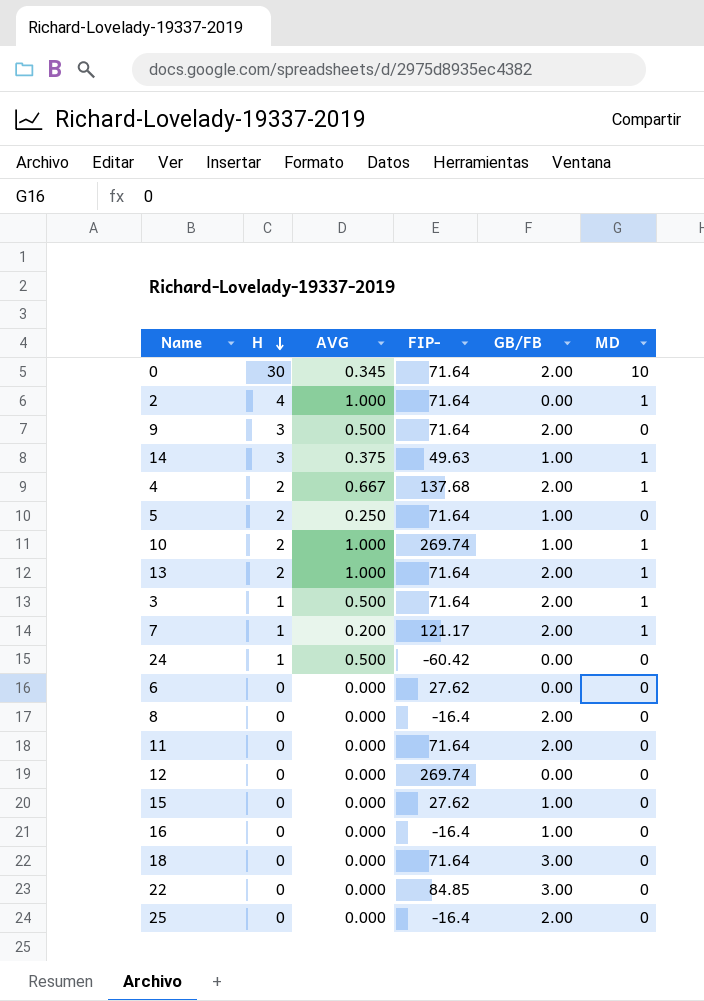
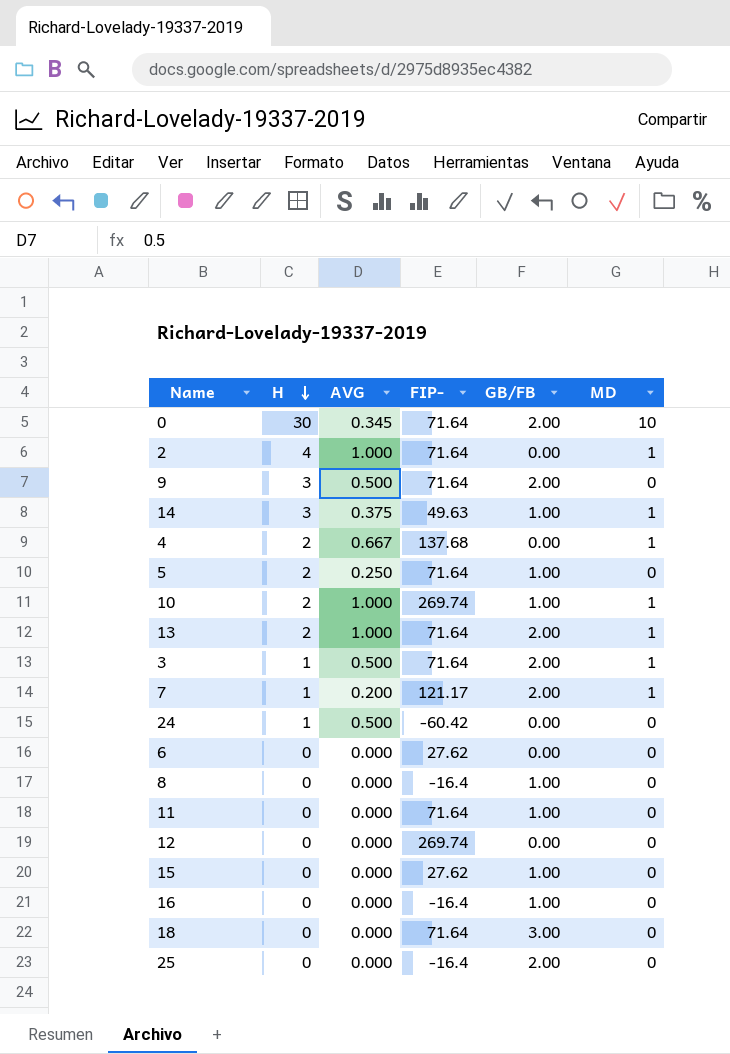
row 22: 0 | 0.000 | 84.85 | 3.00 | 0 -> none
4 | GB/FB: 2.00 -> 0.00
8 | GB/FB: 2.00 -> 1.00
11 | GB/FB: 2.00 -> 1.00

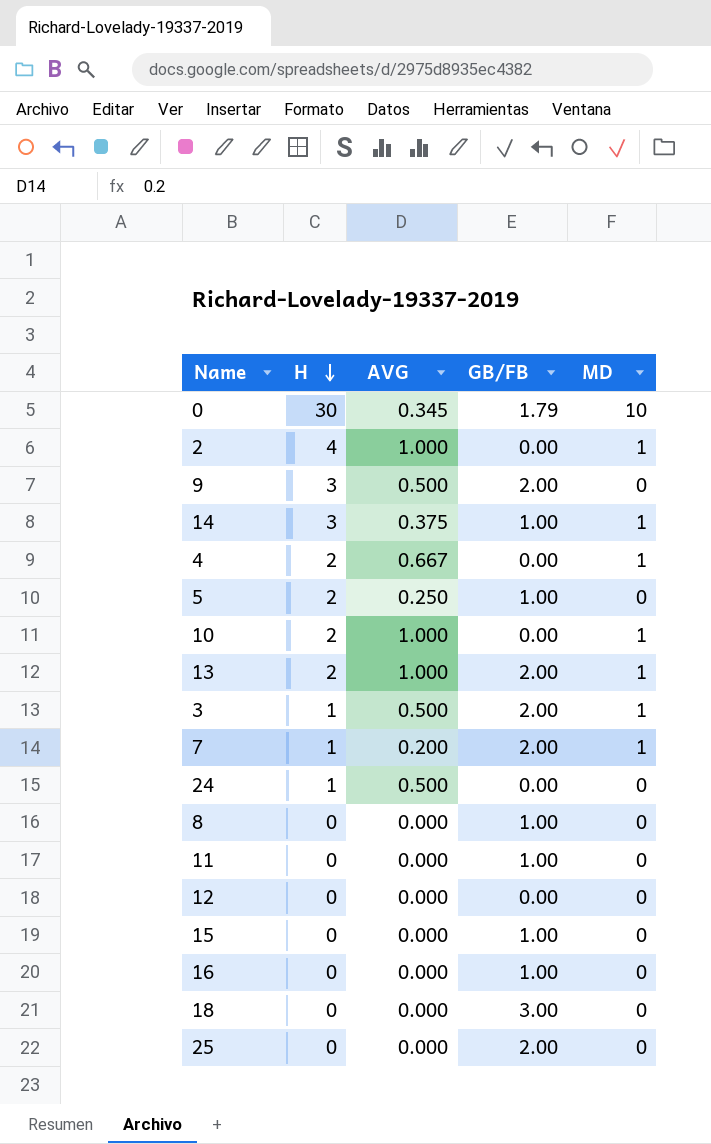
column FIP- | position: 4 -> none
row 6: 0 | 0.000 | 27.62 | 0.00 | 0 -> none
0 | GB/FB: 2.00 -> 1.79
10 | GB/FB: 1.00 -> 0.00

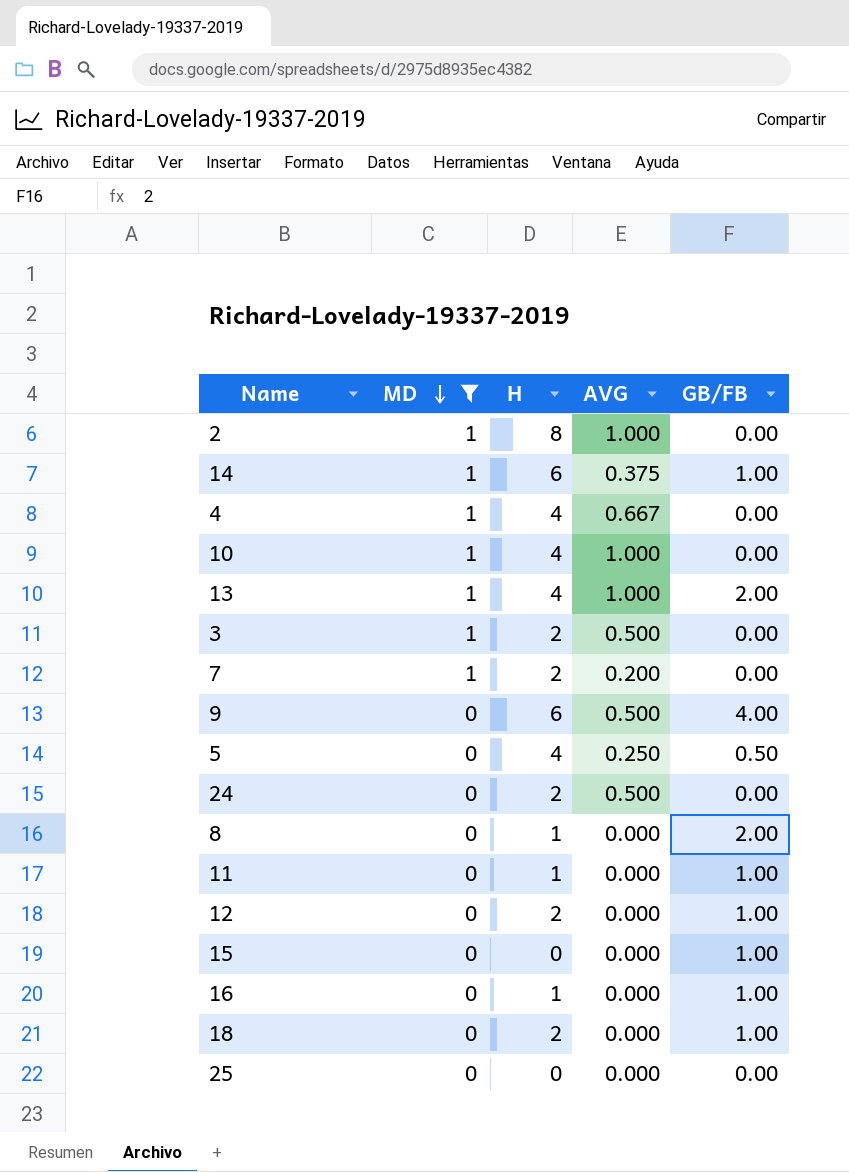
filter: none -> MD != 10
row order: H descending -> MD descending
column MD | position: 5 -> 2
2 | H: 4 -> 8
14 | H: 3 -> 6
4 | H: 2 -> 4
10 | H: 2 -> 4
13 | H: 2 -> 4
3 | H: 1 -> 2
3 | GB/FB: 2.00 -> 0.00
7 | H: 1 -> 2
7 | GB/FB: 2.00 -> 0.00
9 | H: 3 -> 6
9 | GB/FB: 2.00 -> 4.00
5 | H: 2 -> 4
5 | GB/FB: 1.00 -> 0.50
24 | H: 1 -> 2
8 | H: 0 -> 1
8 | GB/FB: 1.00 -> 2.00
11 | H: 0 -> 1
12 | H: 0 -> 2
12 | GB/FB: 0.00 -> 1.00
16 | H: 0 -> 1
18 | H: 0 -> 2
18 | GB/FB: 3.00 -> 1.00
25 | GB/FB: 2.00 -> 0.00

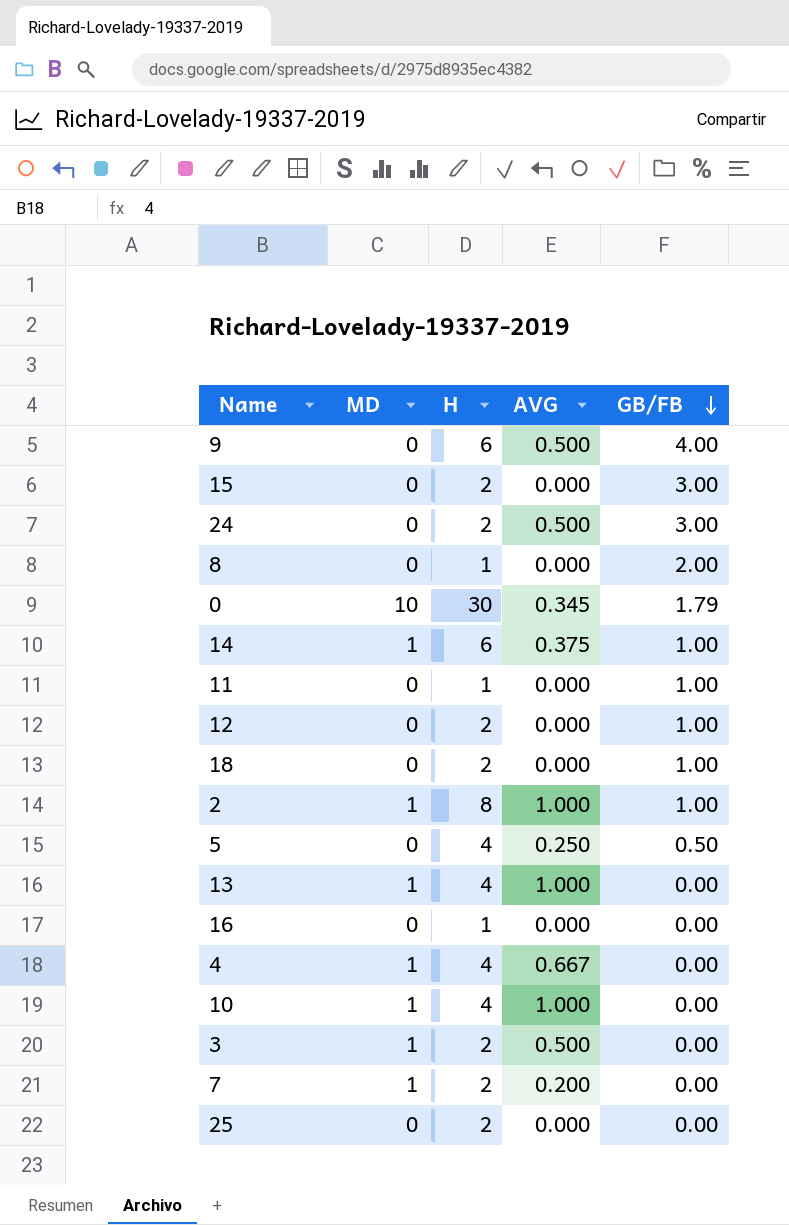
filter: MD != 10 -> none
row order: MD descending -> GB/FB descending
15 | H: 0 -> 2
15 | GB/FB: 1.00 -> 3.00
24 | GB/FB: 0.00 -> 3.00
2 | GB/FB: 0.00 -> 1.00
13 | GB/FB: 2.00 -> 0.00
16 | GB/FB: 1.00 -> 0.00
25 | H: 0 -> 2

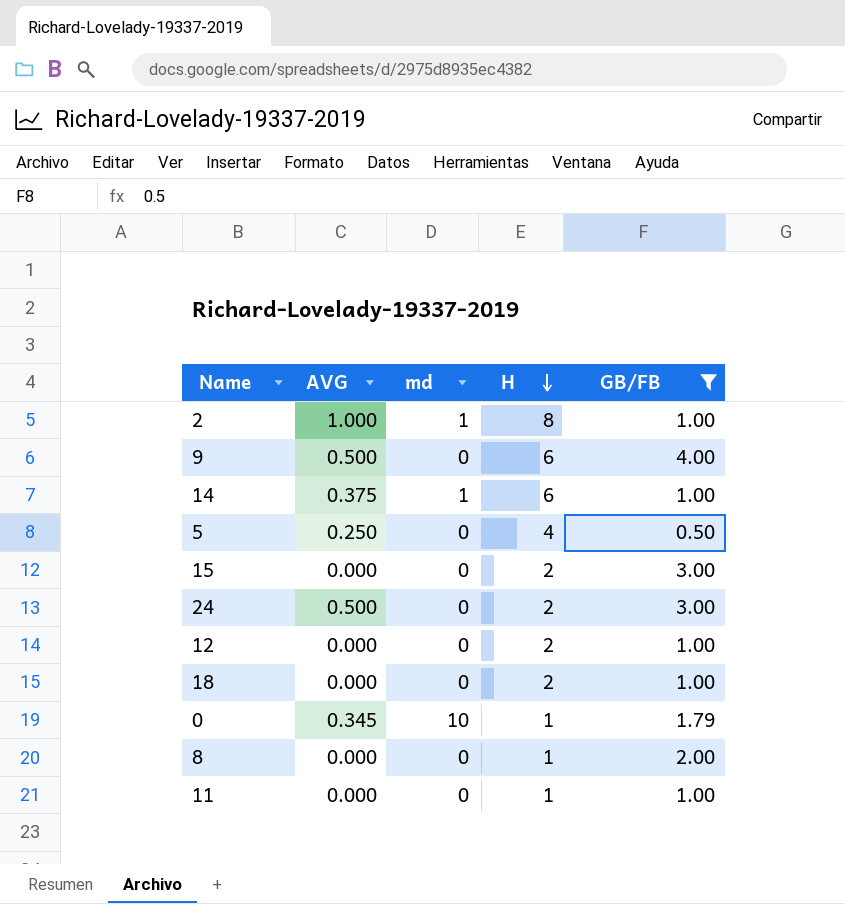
filter: none -> GB/FB != 0.00
row order: GB/FB descending -> H descending
column AVG | position: 4 -> 2
column name: MD -> md
0 | H: 30 -> 1

